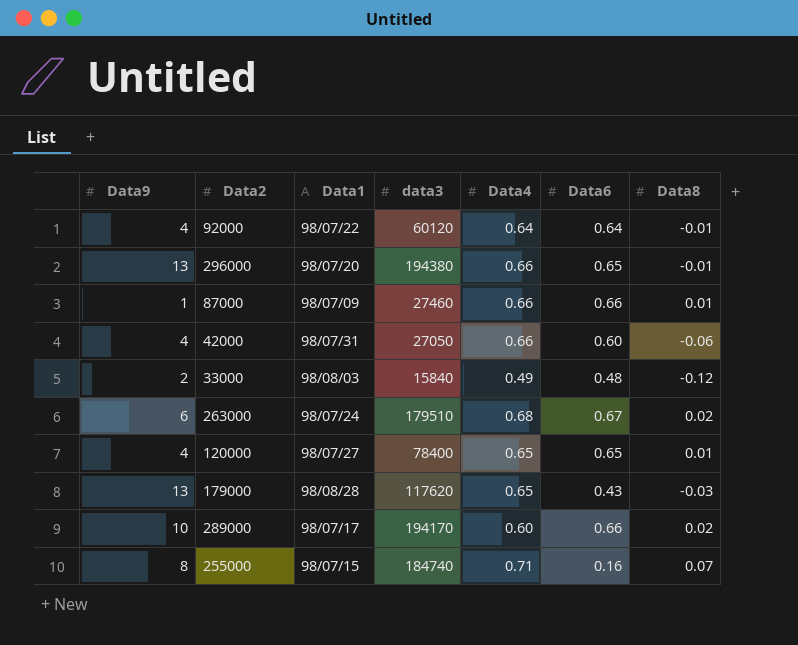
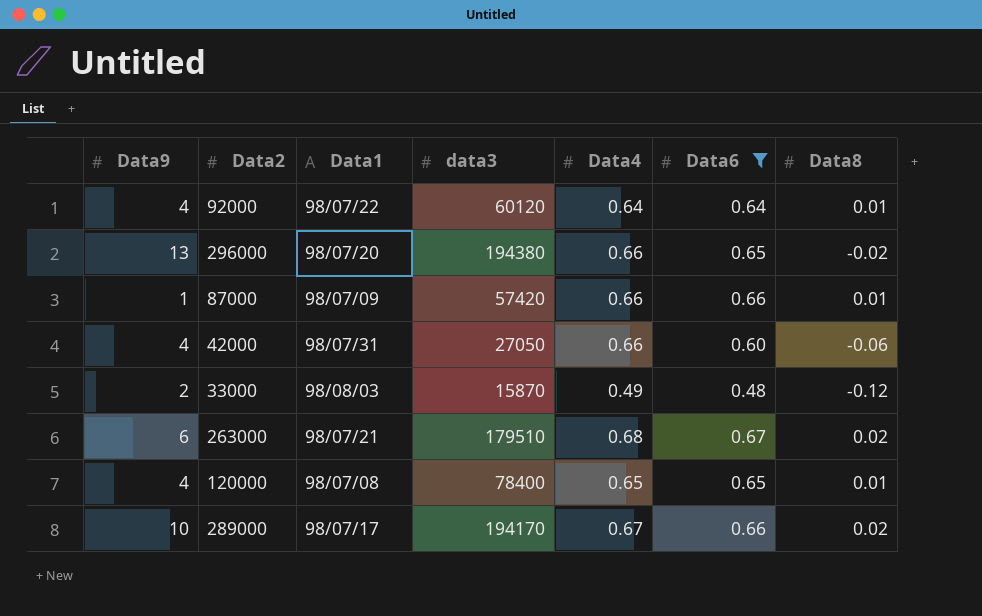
filter: none -> Data6 >= 0.48
92000 | Data8: -0.01 -> 0.01
296000 | Data8: -0.01 -> -0.02
87000 | data3: 27460 -> 57420
33000 | data3: 15840 -> 15870
263000 | Data1: 98/07/24 -> 98/07/21
120000 | Data1: 98/07/27 -> 98/07/08
289000 | Data4: 0.60 -> 0.67

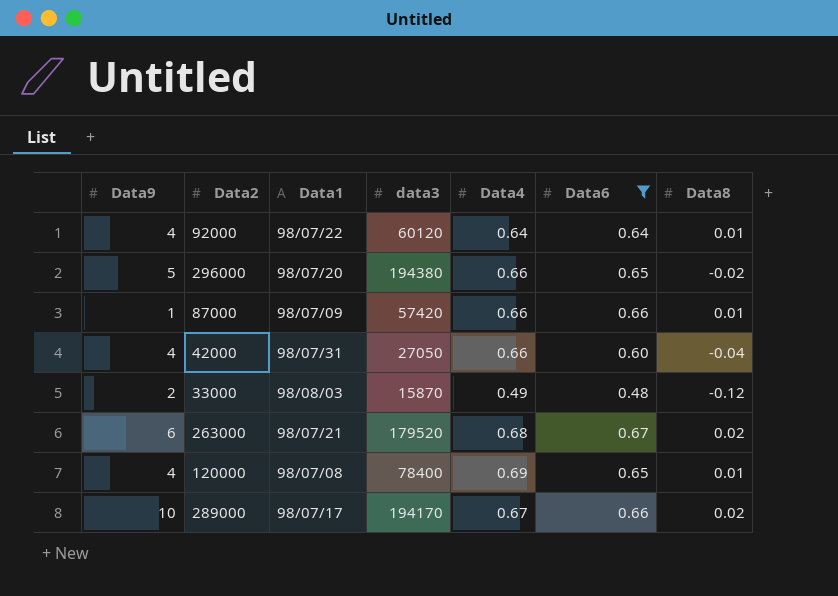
296000 | Data9: 13 -> 5
42000 | Data8: -0.06 -> -0.04
263000 | data3: 179510 -> 179520
120000 | Data4: 0.65 -> 0.69

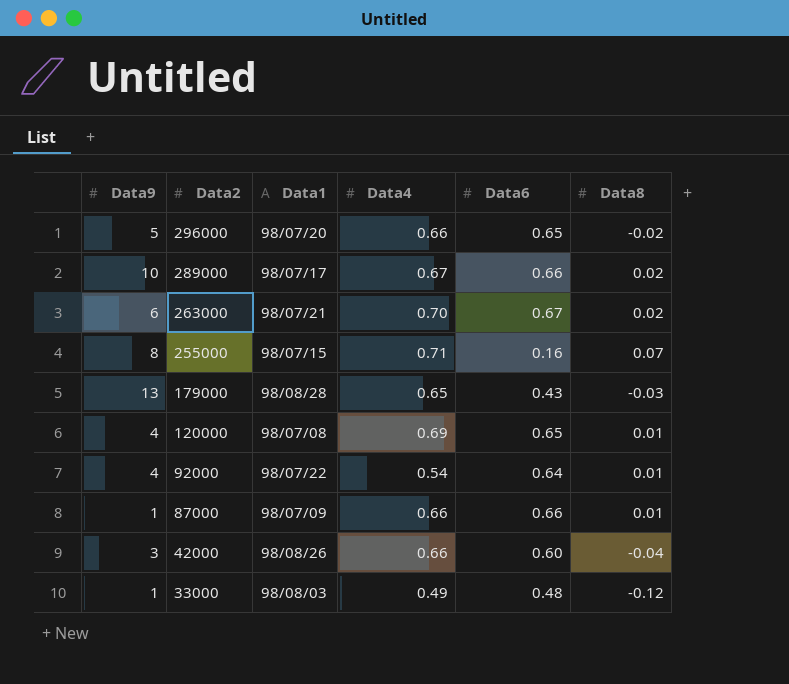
filter: Data6 >= 0.48 -> none
row order: none -> Data2 descending
column data3 | position: 4 -> none
263000 | Data4: 0.68 -> 0.70
92000 | Data4: 0.64 -> 0.54
42000 | Data9: 4 -> 3
42000 | Data1: 98/07/31 -> 98/08/26
33000 | Data9: 2 -> 1

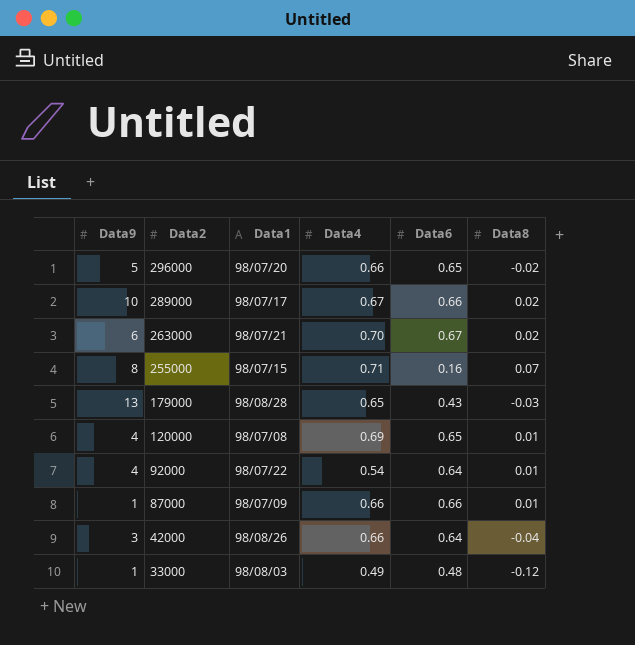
42000 | Data6: 0.60 -> 0.64

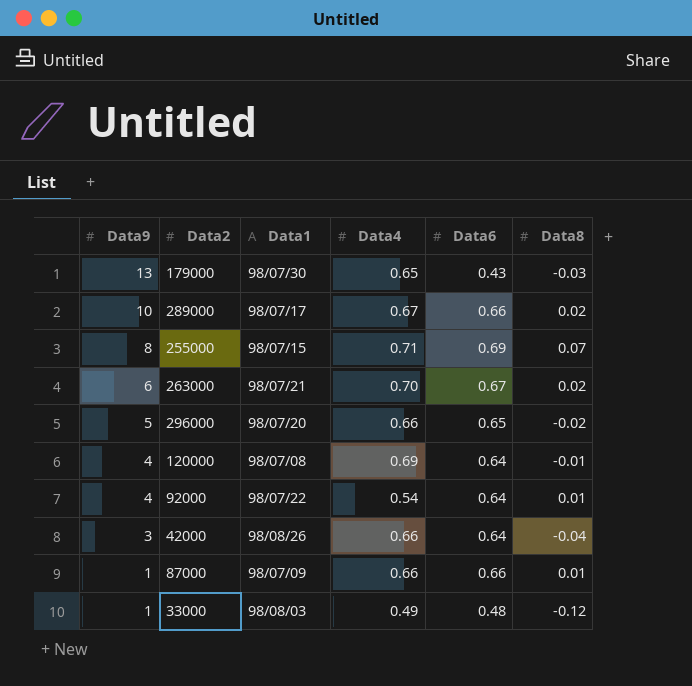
row order: Data2 descending -> Data9 descending
179000 | Data1: 98/08/28 -> 98/07/30
255000 | Data6: 0.16 -> 0.69
120000 | Data6: 0.65 -> 0.64
120000 | Data8: 0.01 -> -0.01

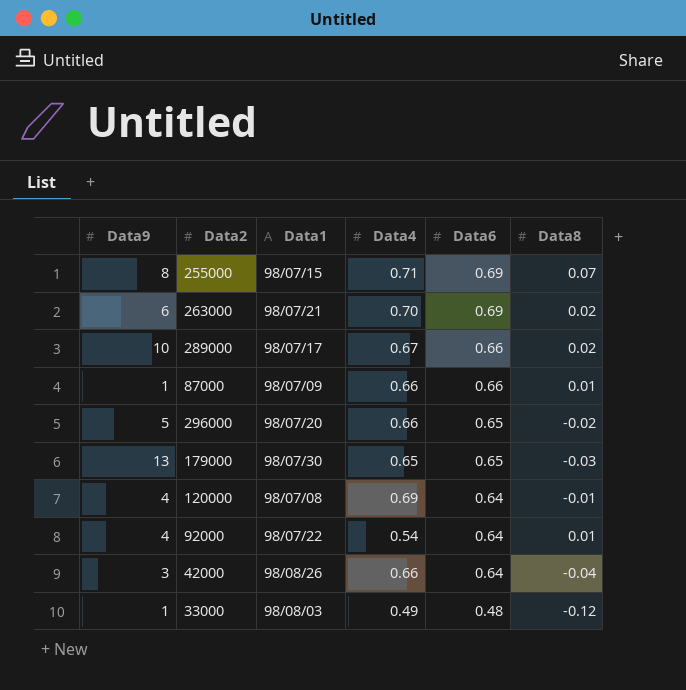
row order: Data9 descending -> Data6 descending
263000 | Data6: 0.67 -> 0.69
179000 | Data6: 0.43 -> 0.65

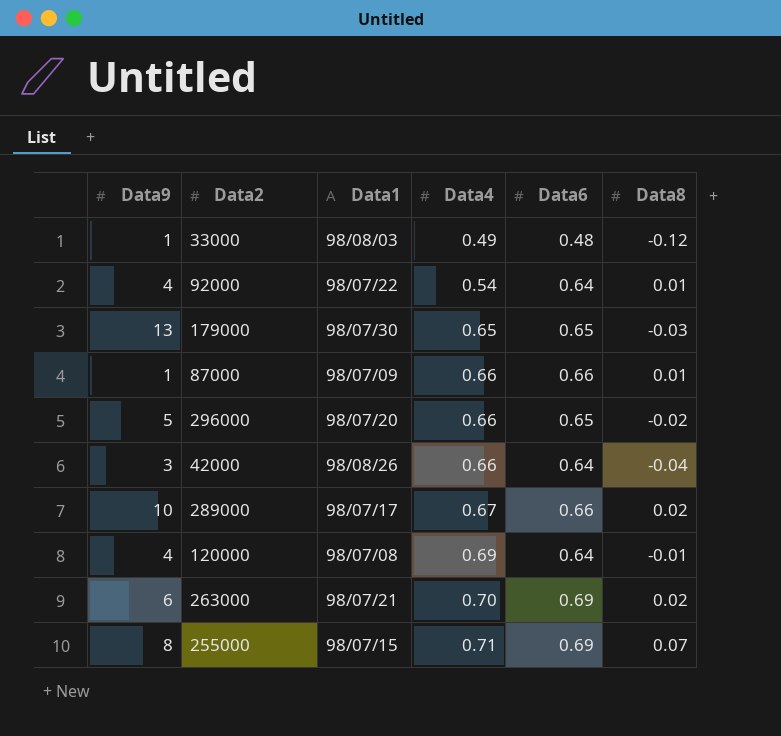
row order: Data6 descending -> Data4 ascending

